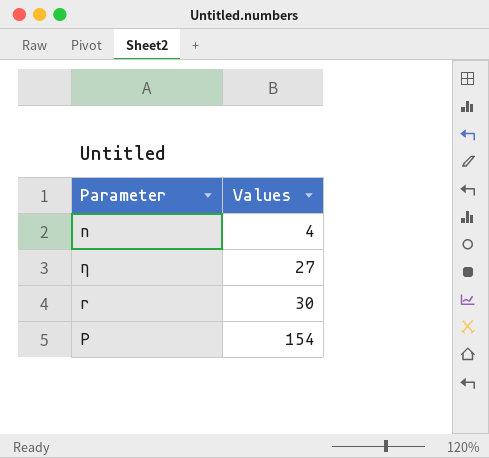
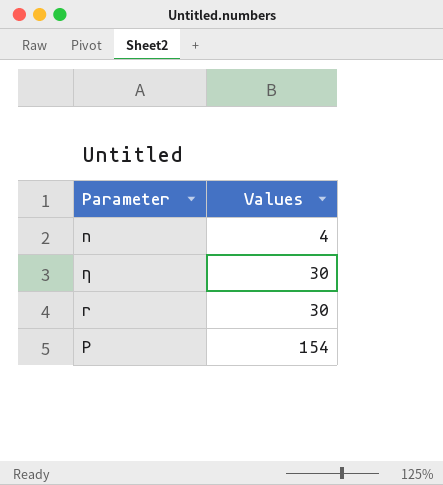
η | Values: 27 -> 30

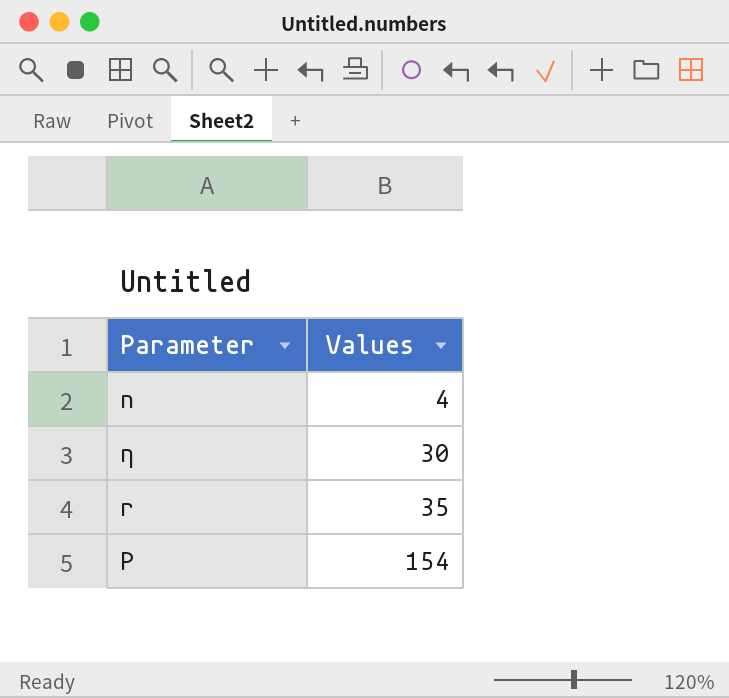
r | Values: 30 -> 35

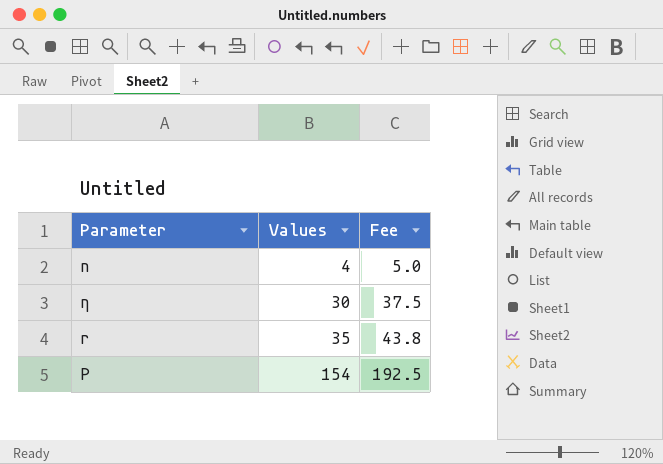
column Fee | formula: none -> [Values] * 1.25

